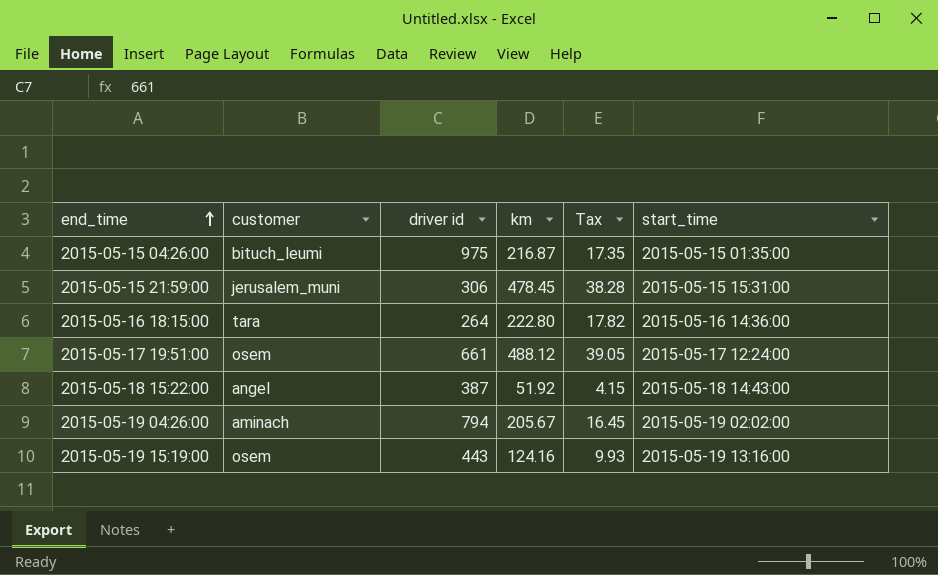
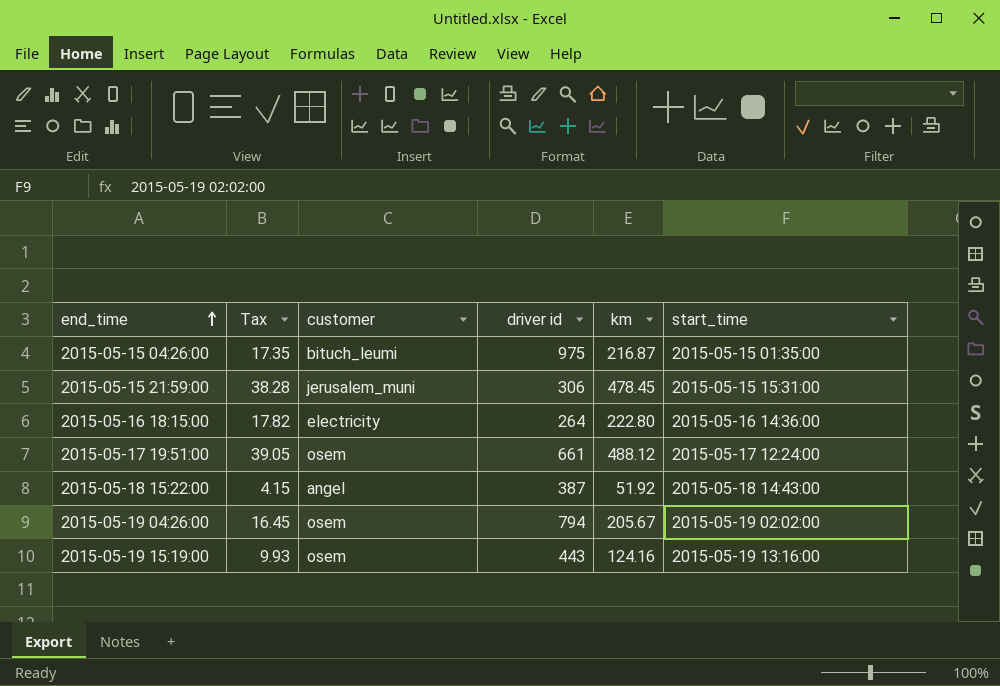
column Tax | position: 5 -> 2
2015-05-16 18:15:00 | customer: tara -> electricity
2015-05-19 04:26:00 | customer: aminach -> osem

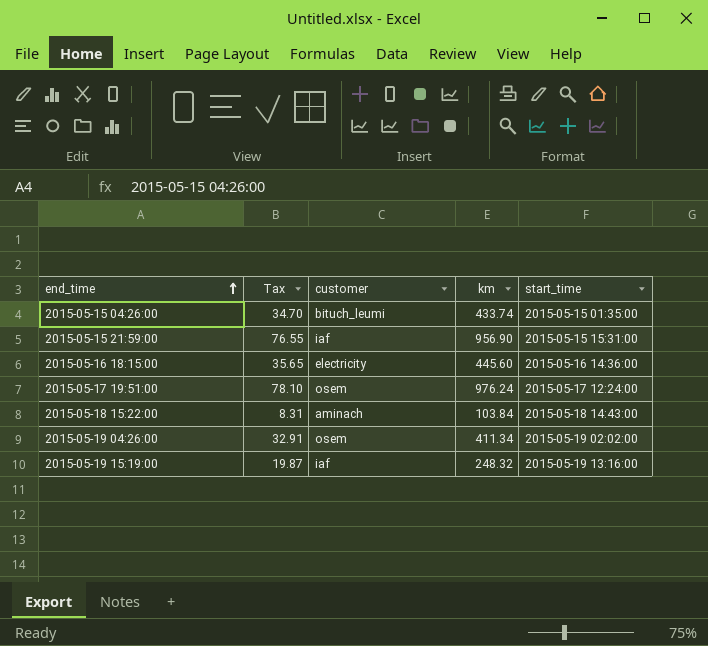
column driver id | position: 4 -> none
2015-05-15 04:26:00 | Tax: 17.35 -> 34.70
2015-05-15 04:26:00 | km: 216.87 -> 433.74
2015-05-15 21:59:00 | Tax: 38.28 -> 76.55
2015-05-15 21:59:00 | customer: jerusalem_muni -> iaf
2015-05-15 21:59:00 | km: 478.45 -> 956.90
2015-05-16 18:15:00 | Tax: 17.82 -> 35.65
2015-05-16 18:15:00 | km: 222.80 -> 445.60
2015-05-17 19:51:00 | Tax: 39.05 -> 78.10
2015-05-17 19:51:00 | km: 488.12 -> 976.24
2015-05-18 15:22:00 | Tax: 4.15 -> 8.31
2015-05-18 15:22:00 | customer: angel -> aminach
2015-05-18 15:22:00 | km: 51.92 -> 103.84
2015-05-19 04:26:00 | Tax: 16.45 -> 32.91
2015-05-19 04:26:00 | km: 205.67 -> 411.34
2015-05-19 15:19:00 | Tax: 9.93 -> 19.87
2015-05-19 15:19:00 | customer: osem -> iaf
2015-05-19 15:19:00 | km: 124.16 -> 248.32

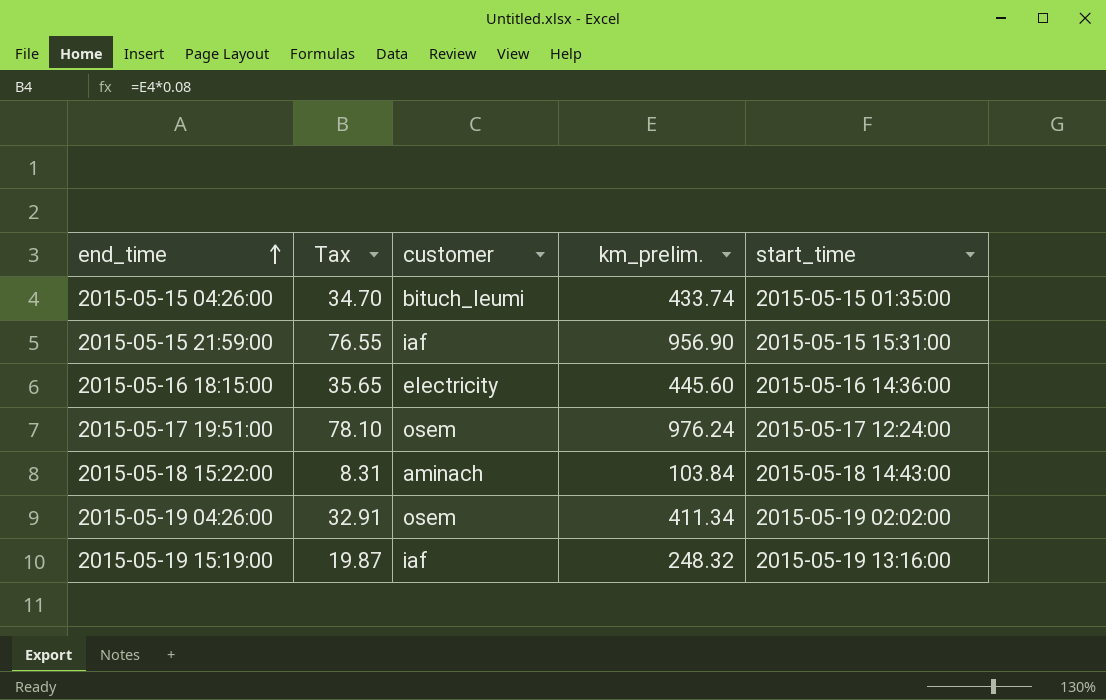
column name: km -> km_prelim.

